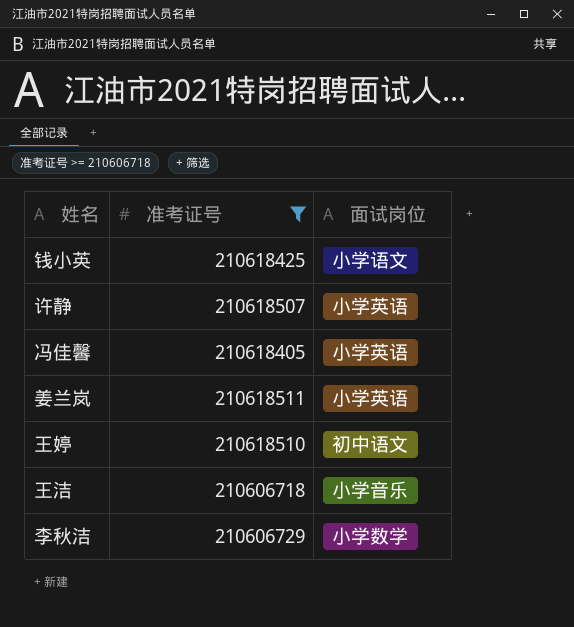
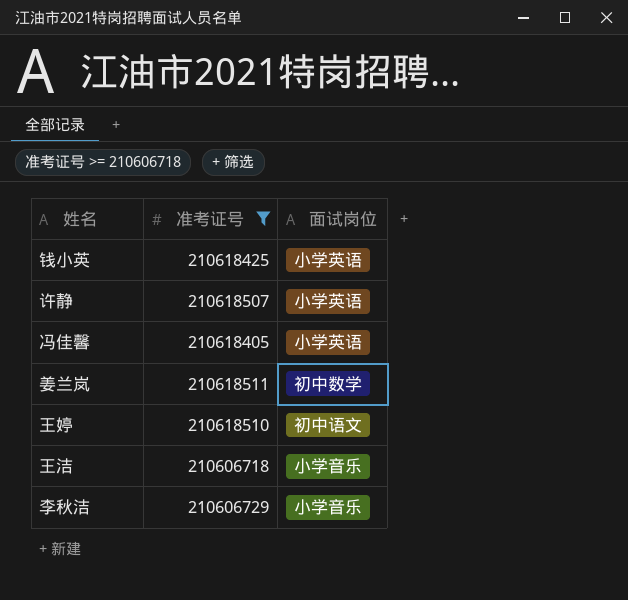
钱小英 | 面试岗位: 小学语文 -> 小学英语
姜兰岚 | 面试岗位: 小学英语 -> 初中数学
李秋洁 | 面试岗位: 小学数学 -> 小学音乐

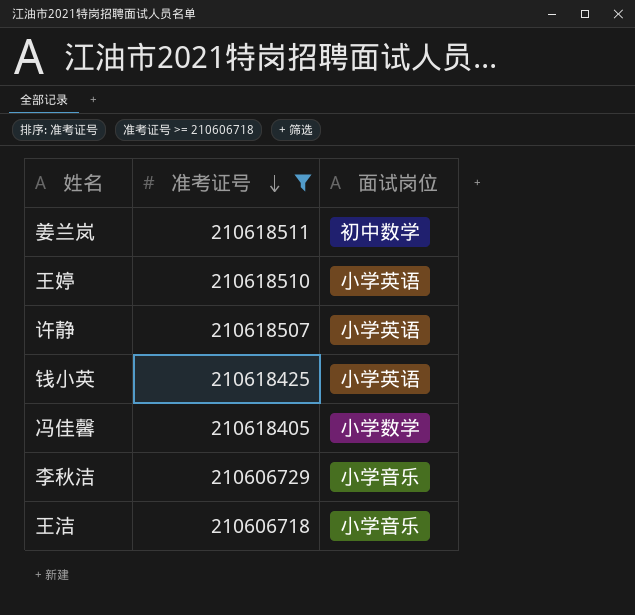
row order: none -> 准考证号 descending
王婷 | 面试岗位: 初中语文 -> 小学英语
冯佳馨 | 面试岗位: 小学英语 -> 小学数学

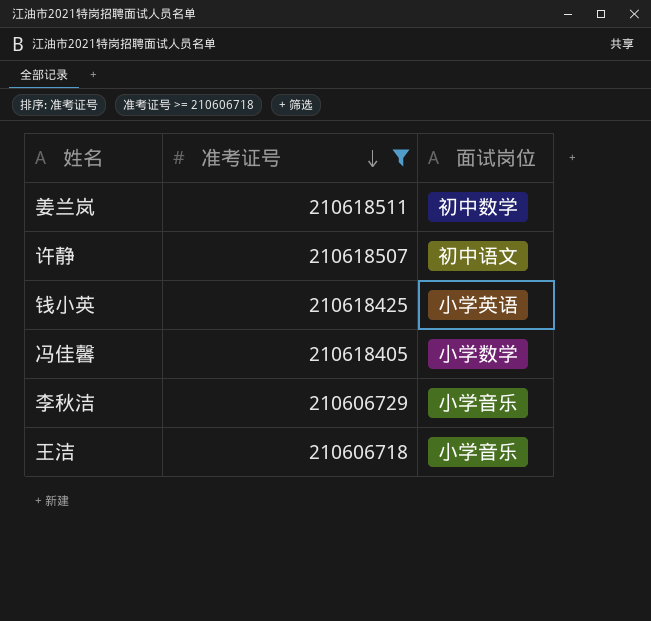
row 王婷: 210618510 | 小学英语 -> none
许静 | 面试岗位: 小学英语 -> 初中语文

